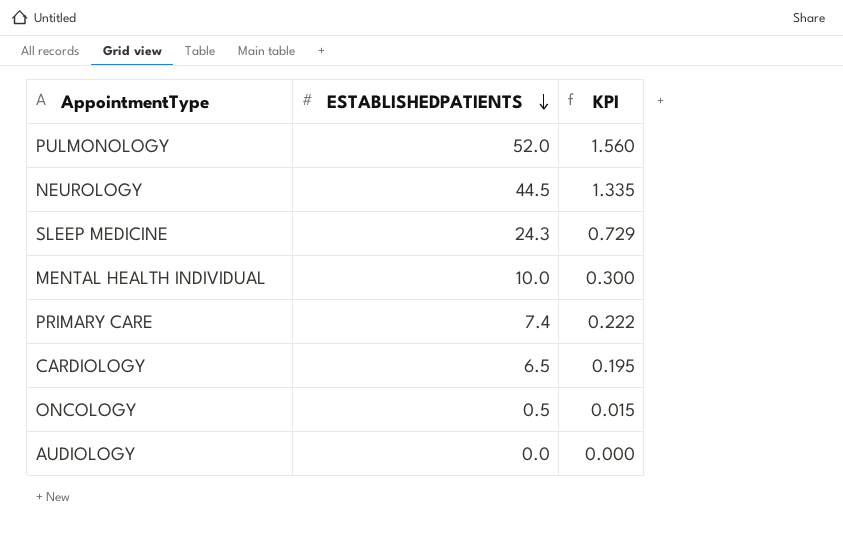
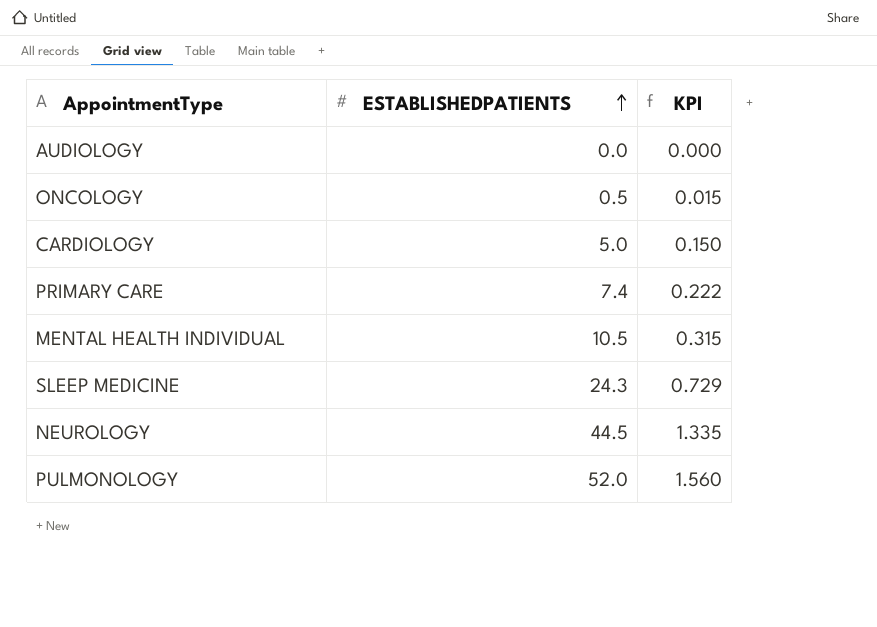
row order: ESTABLISHEDPATIENTS descending -> ESTABLISHEDPATIENTS ascending
CARDIOLOGY | ESTABLISHEDPATIENTS: 6.5 -> 5.0
CARDIOLOGY | KPI: 0.195 -> 0.150
MENTAL HEALTH INDIVIDUAL | ESTABLISHEDPATIENTS: 10.0 -> 10.5
MENTAL HEALTH INDIVIDUAL | KPI: 0.300 -> 0.315

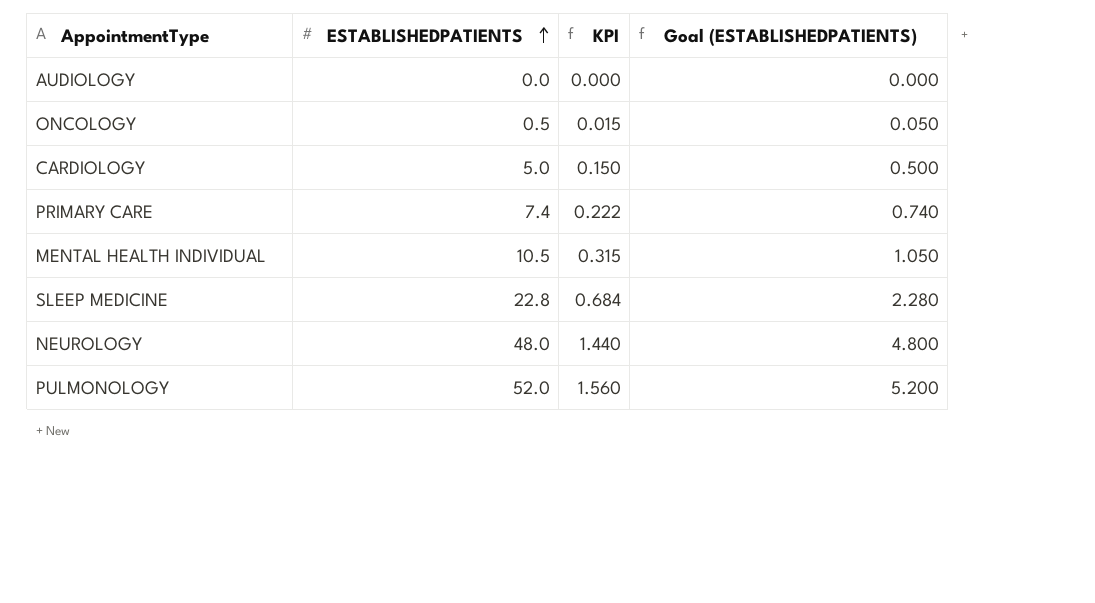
column Goal (ESTABLISHEDPATIENTS) | formula: none -> [ESTABLISHEDPATIENTS] * 0.1
SLEEP MEDICINE | ESTABLISHEDPATIENTS: 24.3 -> 22.8
SLEEP MEDICINE | KPI: 0.729 -> 0.684
NEUROLOGY | ESTABLISHEDPATIENTS: 44.5 -> 48.0
NEUROLOGY | KPI: 1.335 -> 1.440

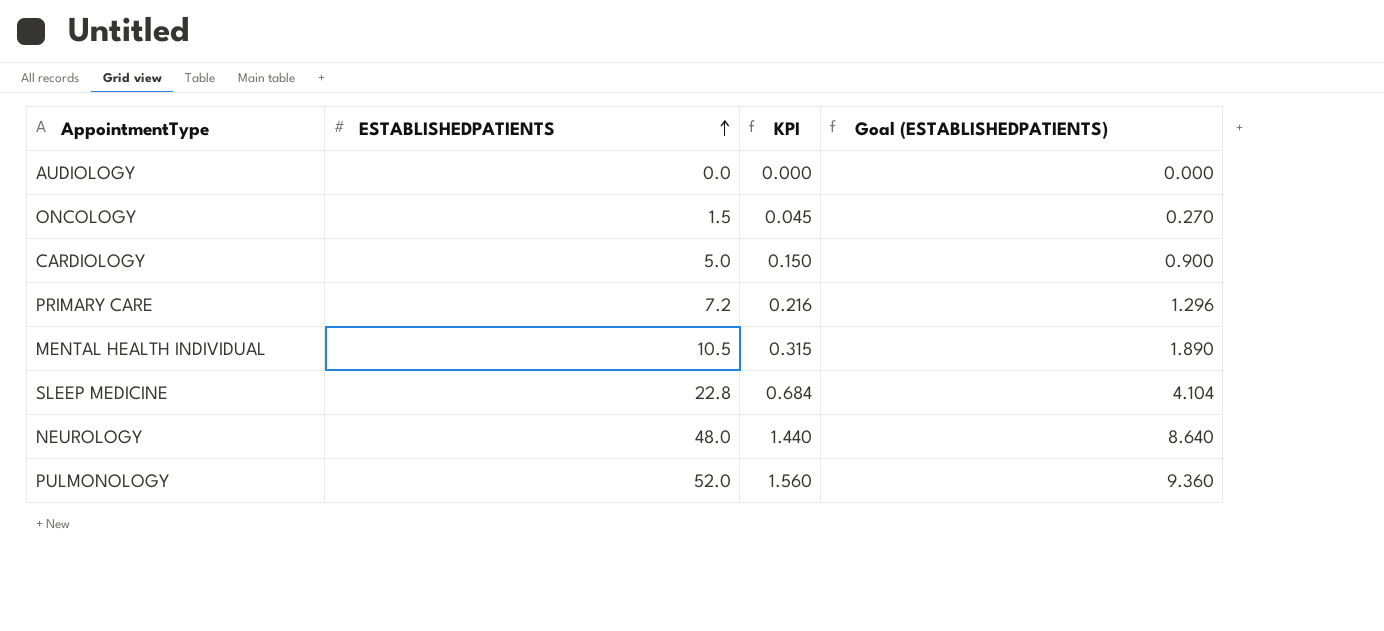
column Goal (ESTABLISHEDPATIENTS) | formula: [ESTABLISHEDPATIENTS] * 0.1 -> [ESTABLISHEDPATIENTS] * 0.18
ONCOLOGY | ESTABLISHEDPATIENTS: 0.5 -> 1.5
ONCOLOGY | KPI: 0.015 -> 0.045
PRIMARY CARE | ESTABLISHEDPATIENTS: 7.4 -> 7.2
PRIMARY CARE | KPI: 0.222 -> 0.216

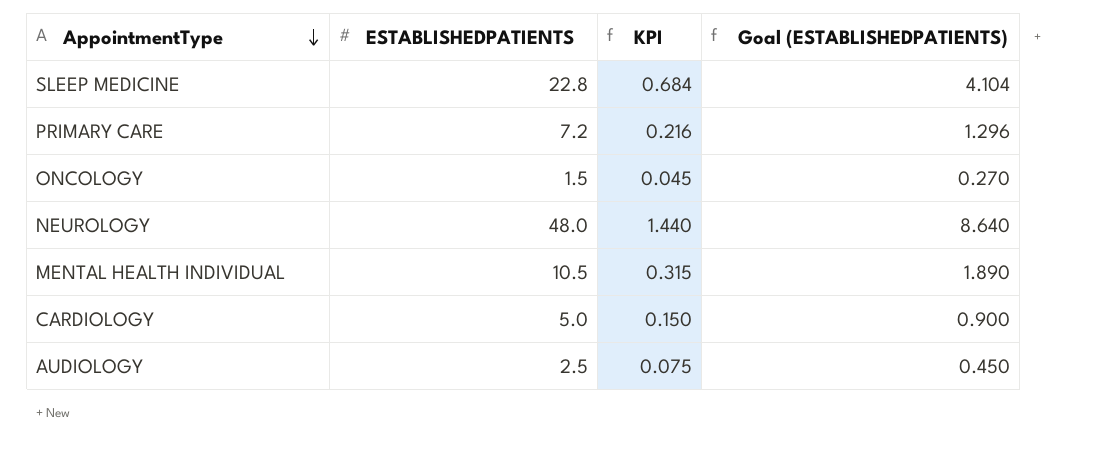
row order: ESTABLISHEDPATIENTS ascending -> AppointmentType descending
row PULMONOLOGY: 52.0 | 1.560 | 9.360 -> none
AUDIOLOGY | ESTABLISHEDPATIENTS: 0.0 -> 2.5
AUDIOLOGY | KPI: 0.000 -> 0.075
AUDIOLOGY | Goal (ESTABLISHEDPATIENTS): 0.000 -> 0.450

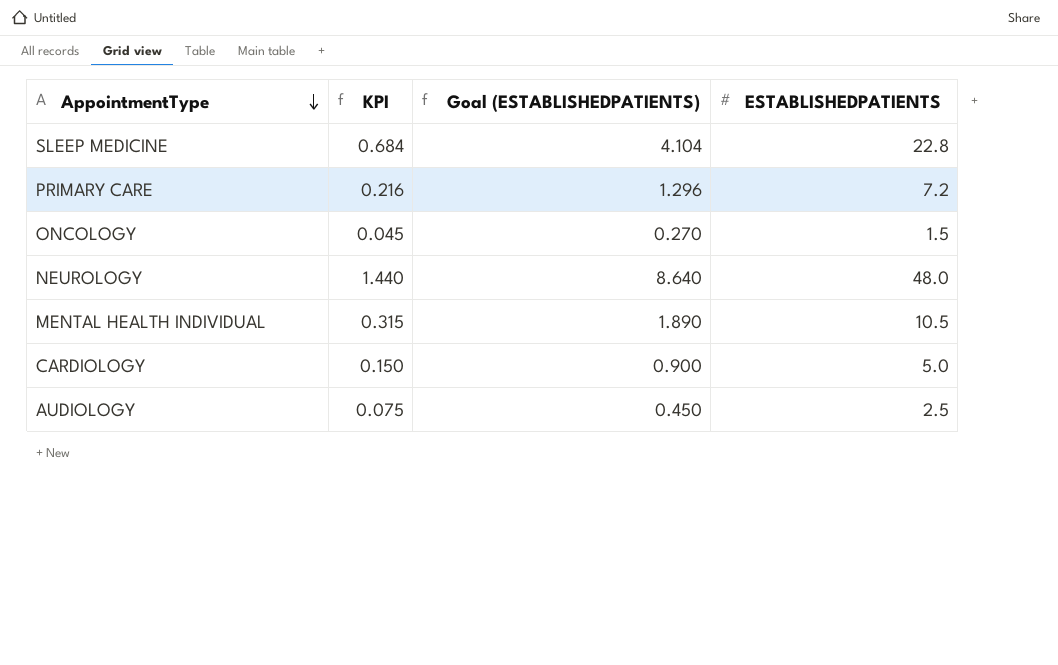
column ESTABLISHEDPATIENTS | position: 2 -> 4

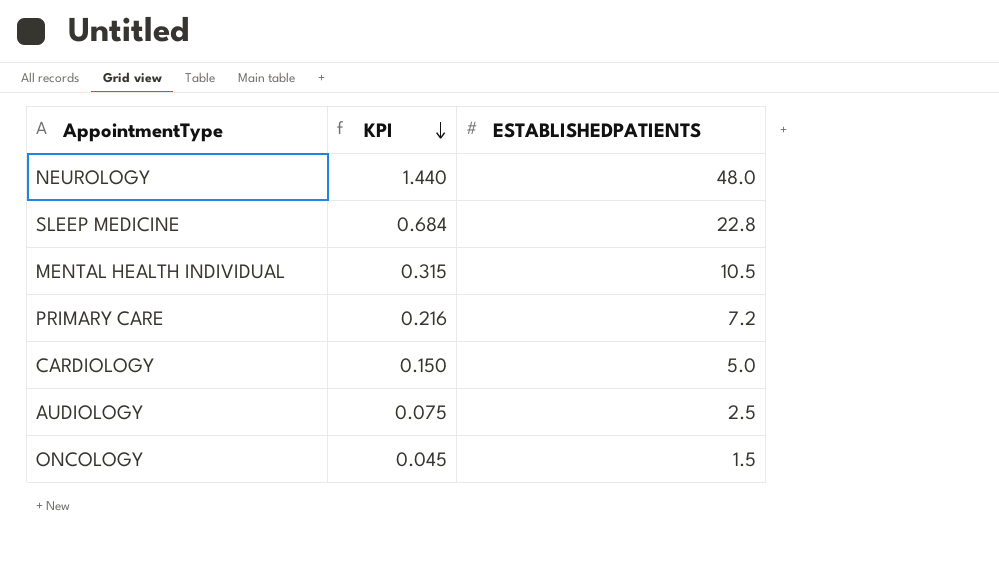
row order: AppointmentType descending -> KPI descending
column Goal (ESTABLISHEDPATIENTS) | formula: [ESTABLISHEDPATIENTS] * 0.18 -> none

